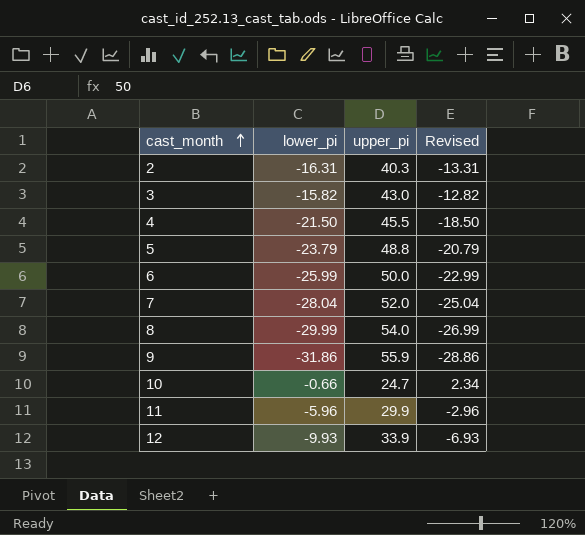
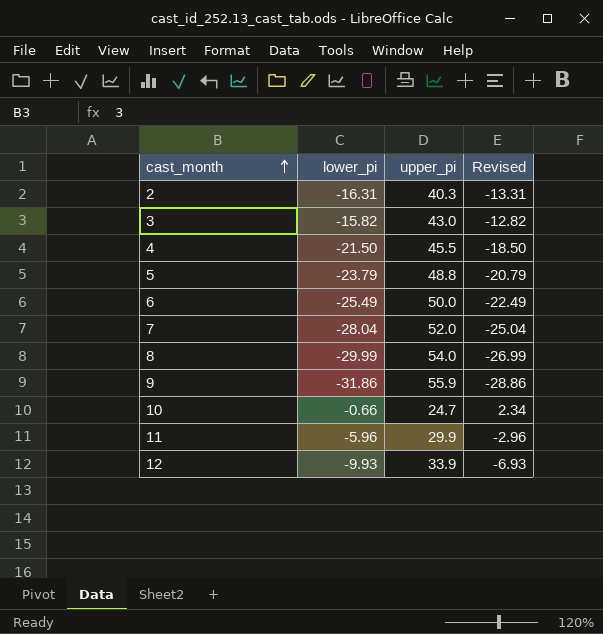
6 | lower_pi: -25.99 -> -25.49
6 | Revised: -22.99 -> -22.49

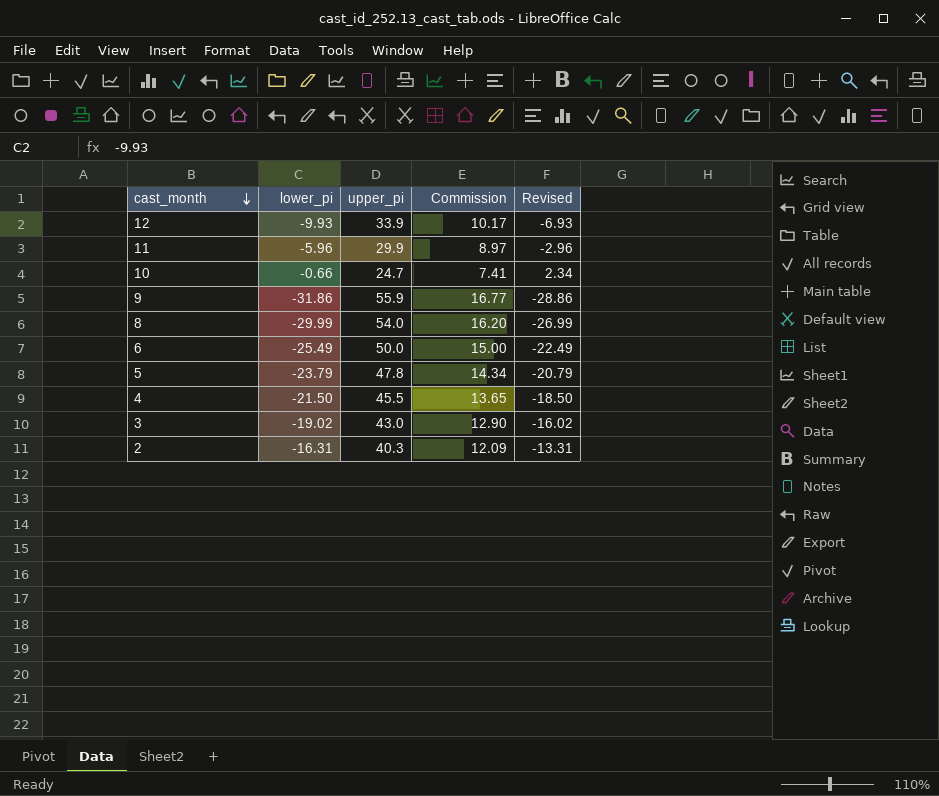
row order: cast_month ascending -> cast_month descending
column Commission | formula: none -> [upper_pi] * 0.3
row 7: -28.04 | 52.0 | -25.04 -> none
5 | upper_pi: 48.8 -> 47.8
3 | lower_pi: -15.82 -> -19.02
3 | Revised: -12.82 -> -16.02

